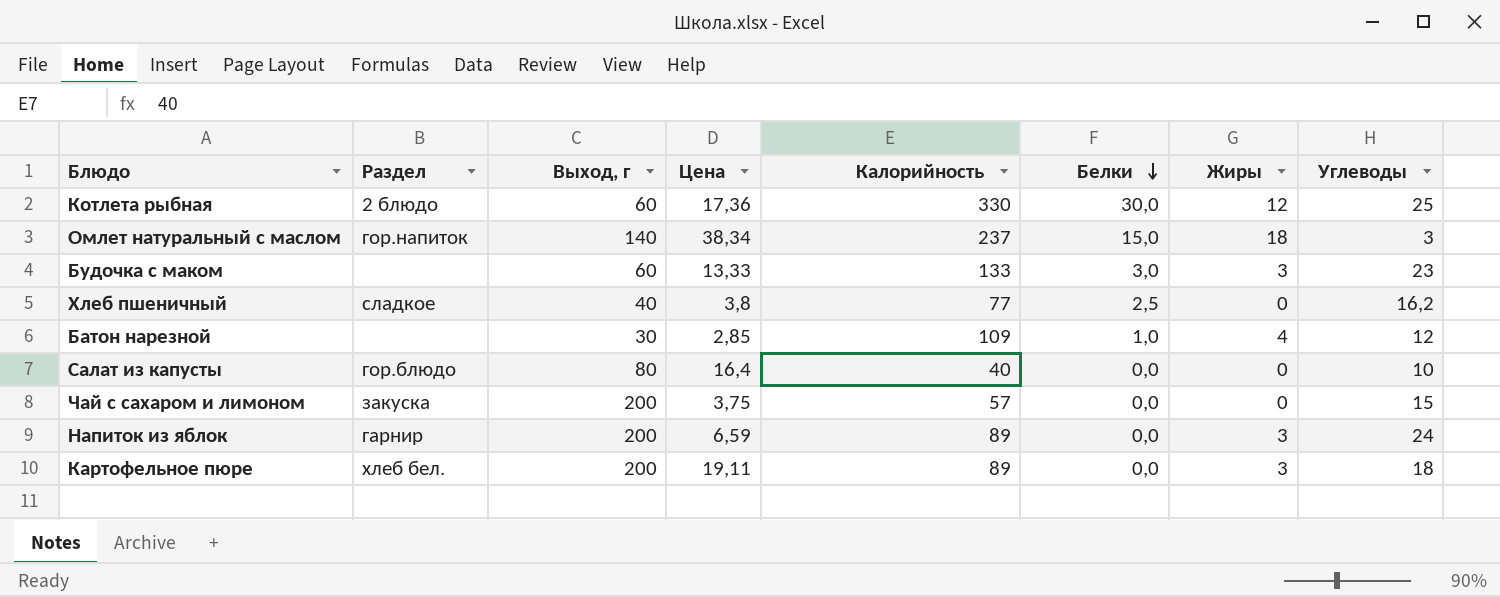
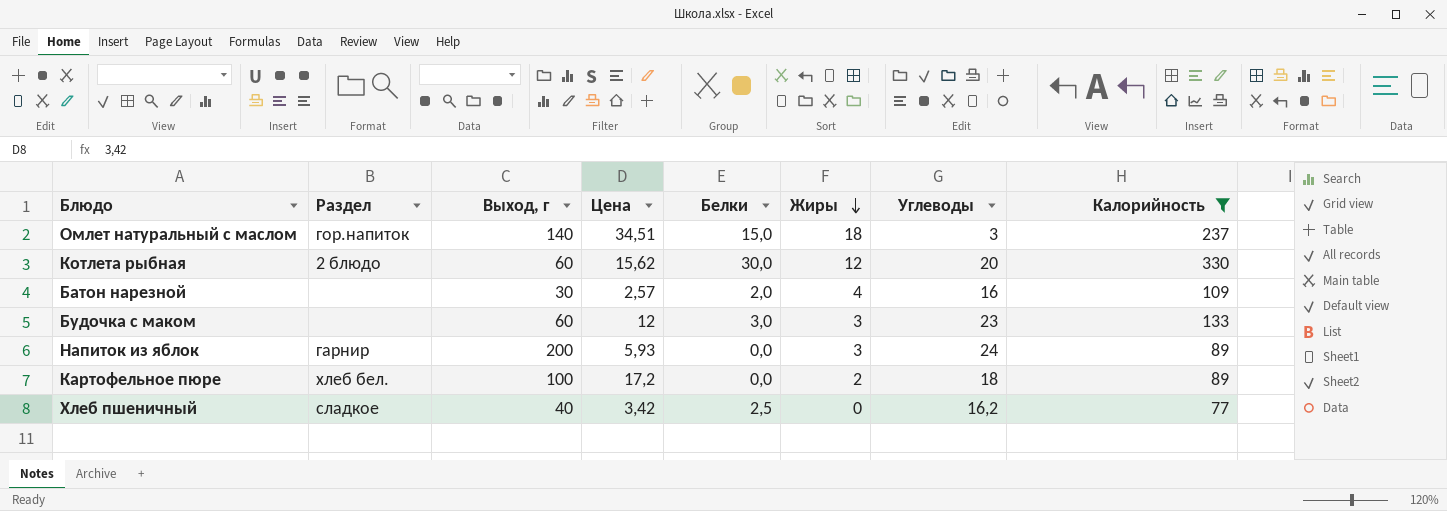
filter: none -> Калорийность >= 77
row order: Белки descending -> Жиры descending
column Калорийность | position: 5 -> 8
Омлет натуральный с маслом | Цена: 38,34 -> 34,51
Котлета рыбная | Цена: 17,36 -> 15,62
Котлета рыбная | Углеводы: 25 -> 20
Батон нарезной | Цена: 2,85 -> 2,57
Батон нарезной | Белки: 1,0 -> 2,0
Батон нарезной | Углеводы: 12 -> 16
Будочка с маком | Цена: 13,33 -> 12
Напиток из яблок | Цена: 6,59 -> 5,93
Картофельное пюре | Выход, г: 200 -> 100
Картофельное пюре | Цена: 19,11 -> 17,2
Картофельное пюре | Жиры: 3 -> 2
Хлеб пшеничный | Цена: 3,8 -> 3,42

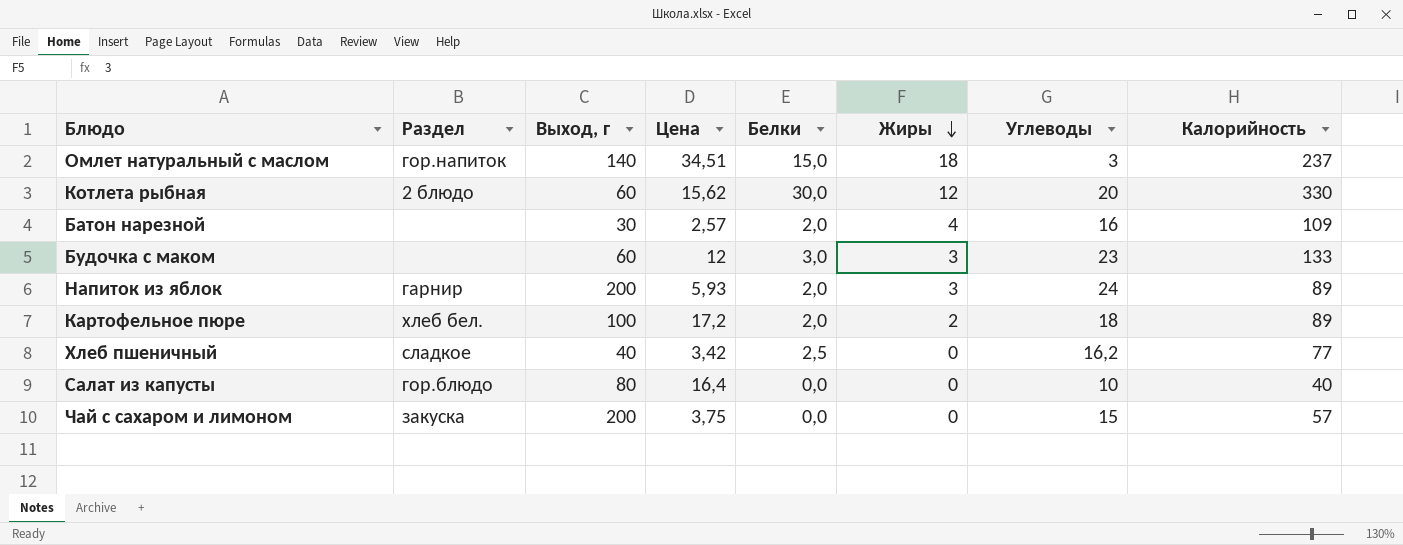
filter: Калорийность >= 77 -> none
Напиток из яблок | Белки: 0,0 -> 2,0
Картофельное пюре | Белки: 0,0 -> 2,0

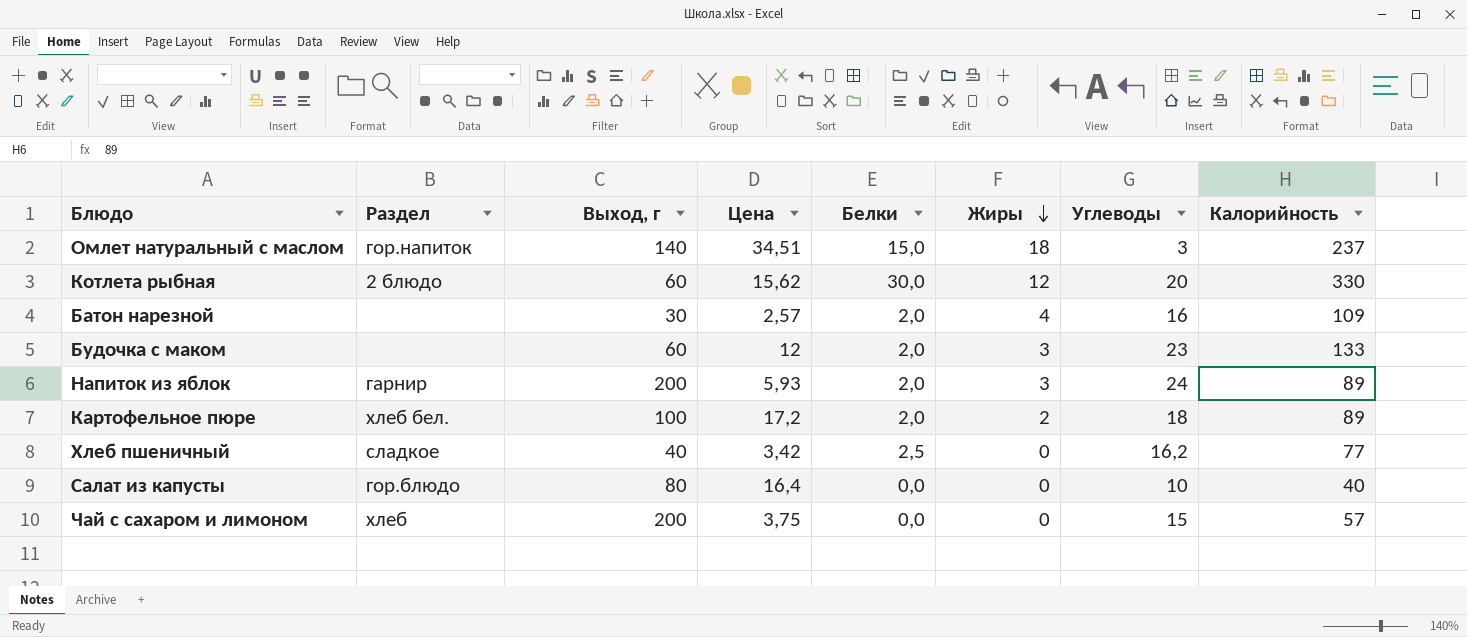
Будочка с маком | Белки: 3,0 -> 2,0
Чай с сахаром и лимоном | Раздел: закуска -> хлеб

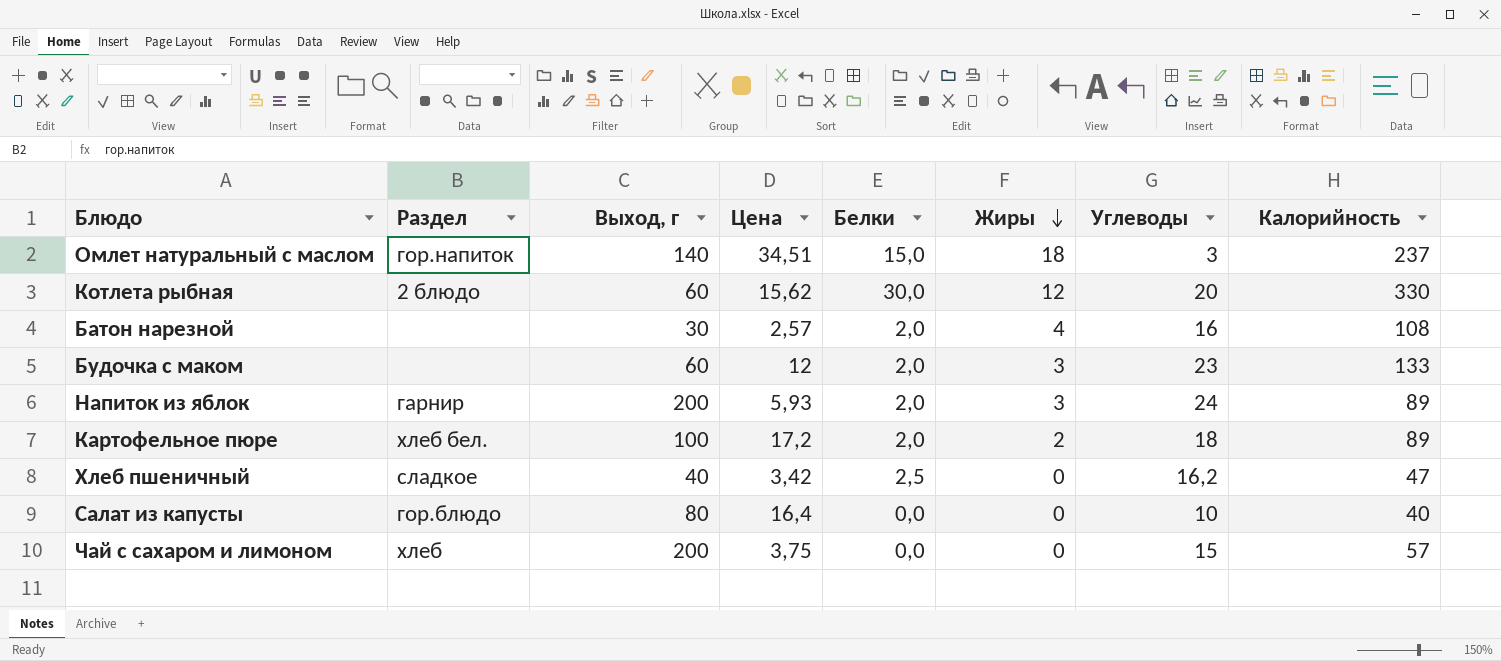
Батон нарезной | Калорийность: 109 -> 108
Хлеб пшеничный | Калорийность: 77 -> 47

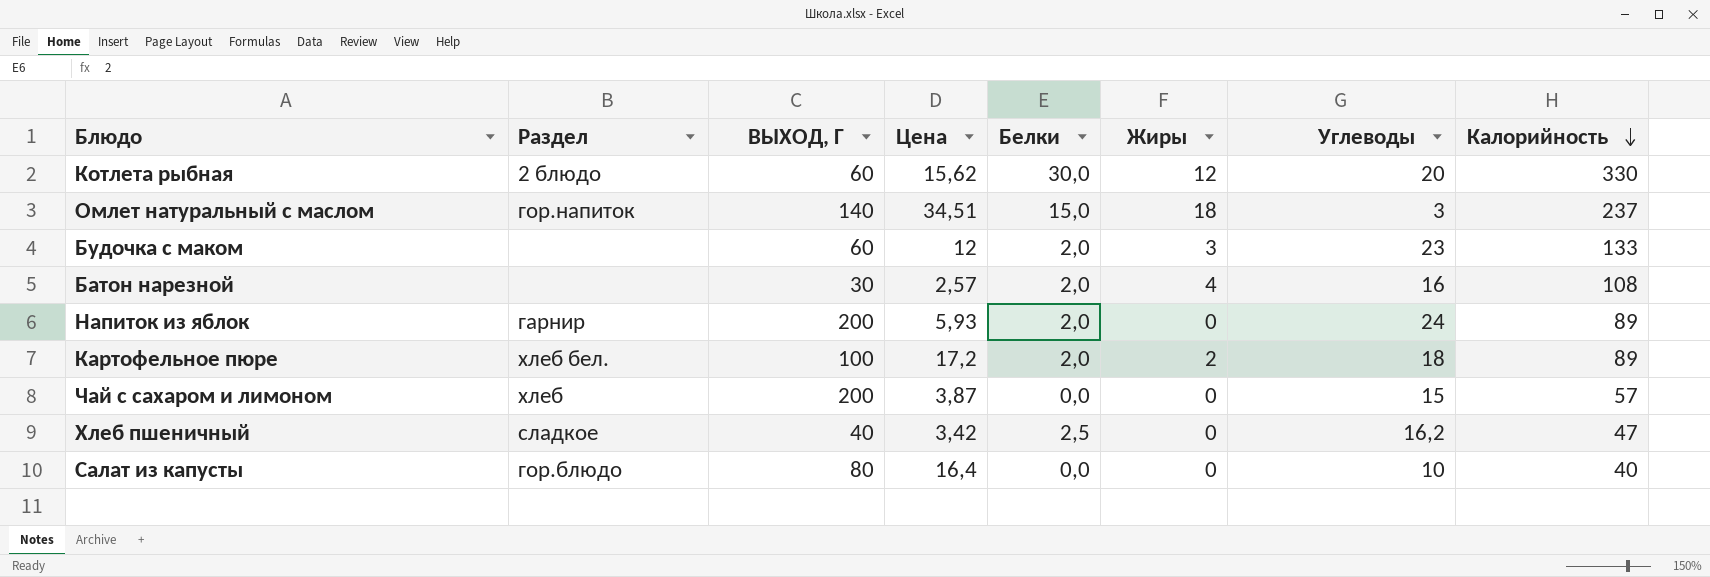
row order: Жиры descending -> Калорийность descending
column name: Выход, г -> ВЫХОД, Г
Напиток из яблок | Жиры: 3 -> 0
Чай с сахаром и лимоном | Цена: 3,75 -> 3,87

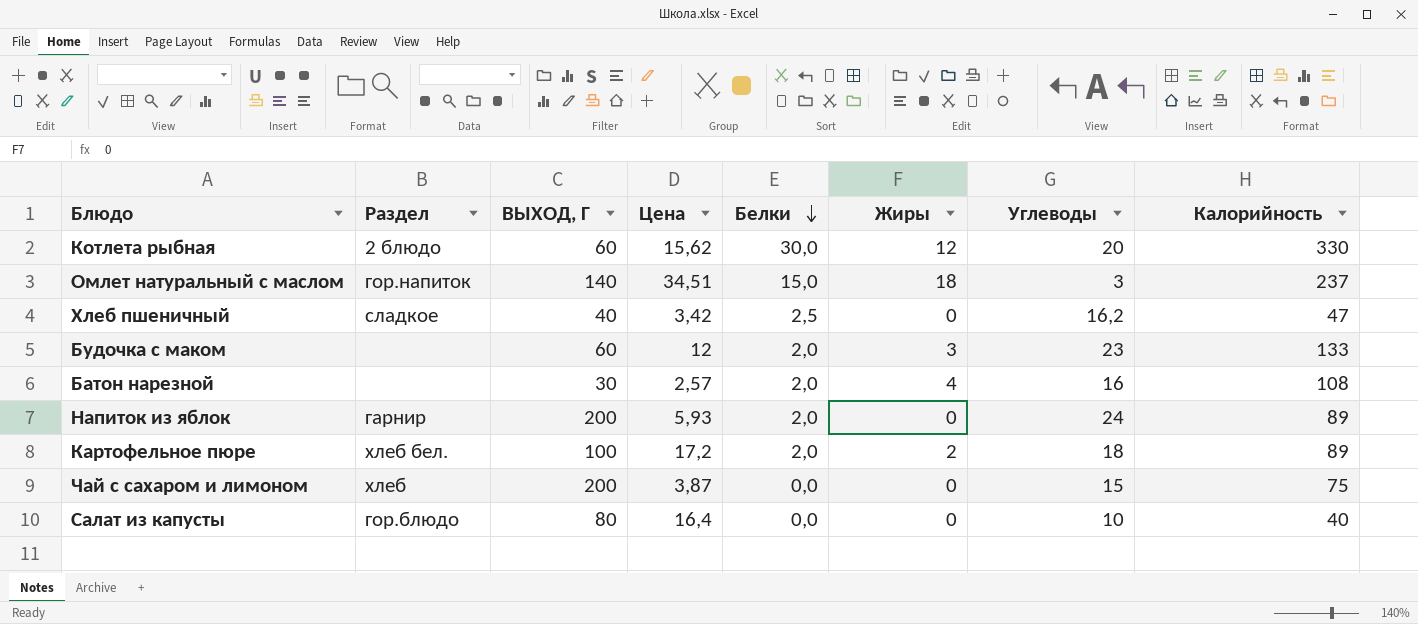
row order: Калорийность descending -> Белки descending
Чай с сахаром и лимоном | Калорийность: 57 -> 75

